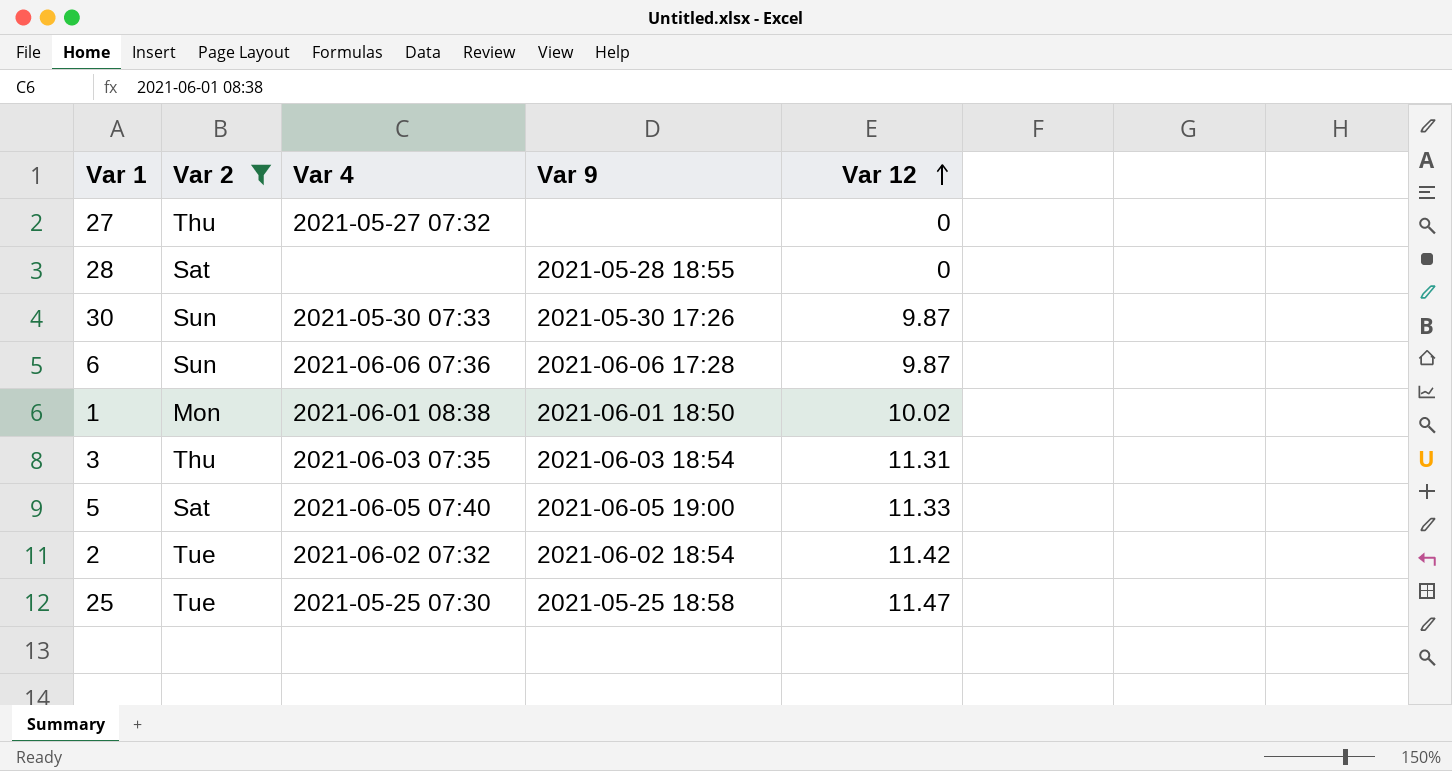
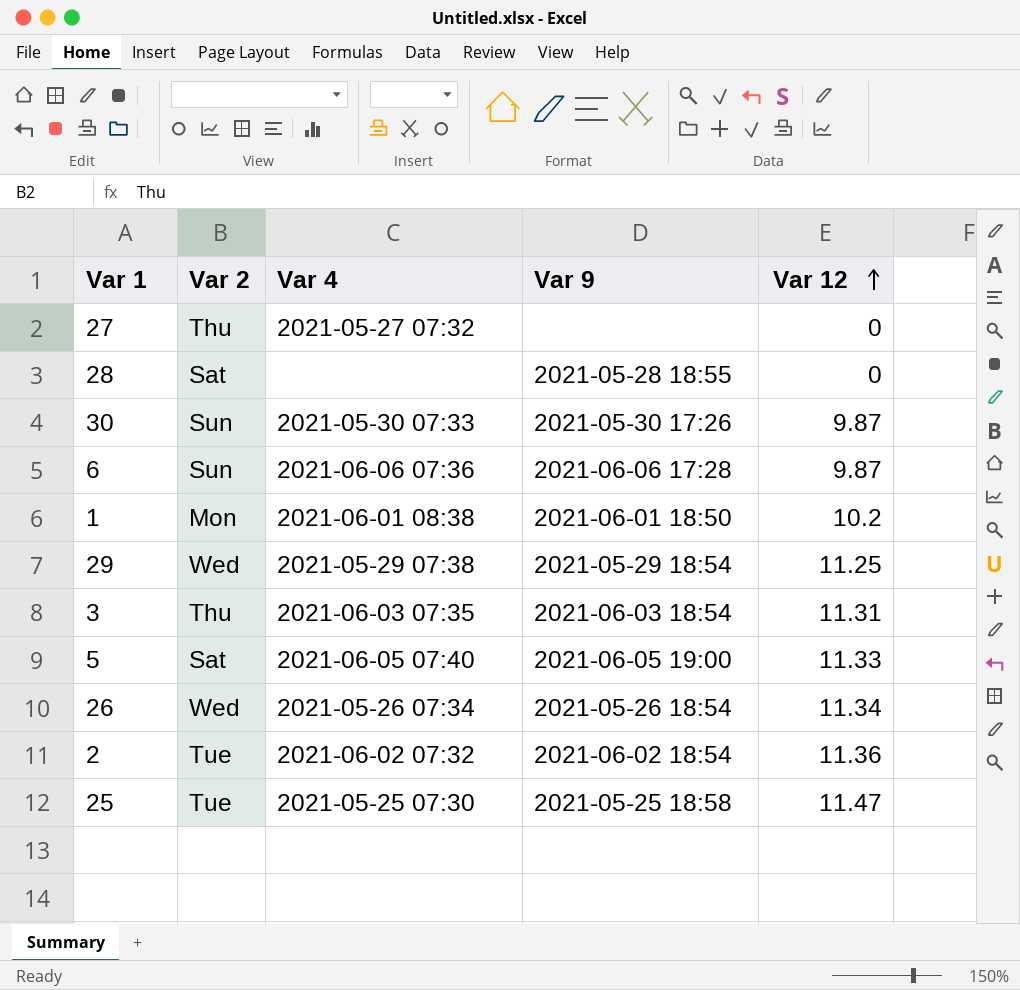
filter: Var 2 != Wed -> none
1 | Var 12: 10.02 -> 10.2
2 | Var 12: 11.42 -> 11.36

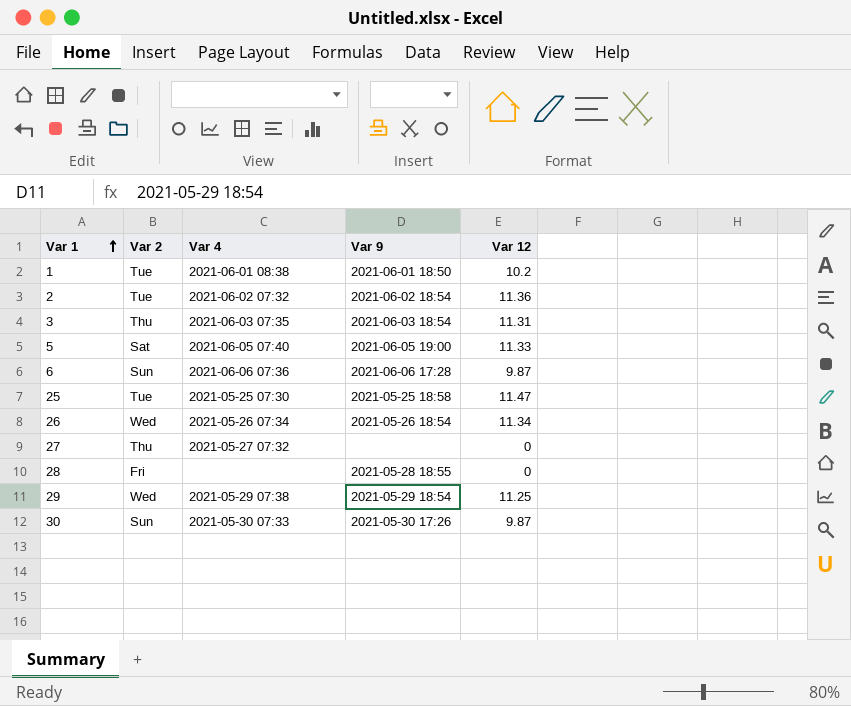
row order: Var 12 ascending -> Var 1 ascending
1 | Var 2: Mon -> Tue
28 | Var 2: Sat -> Fri

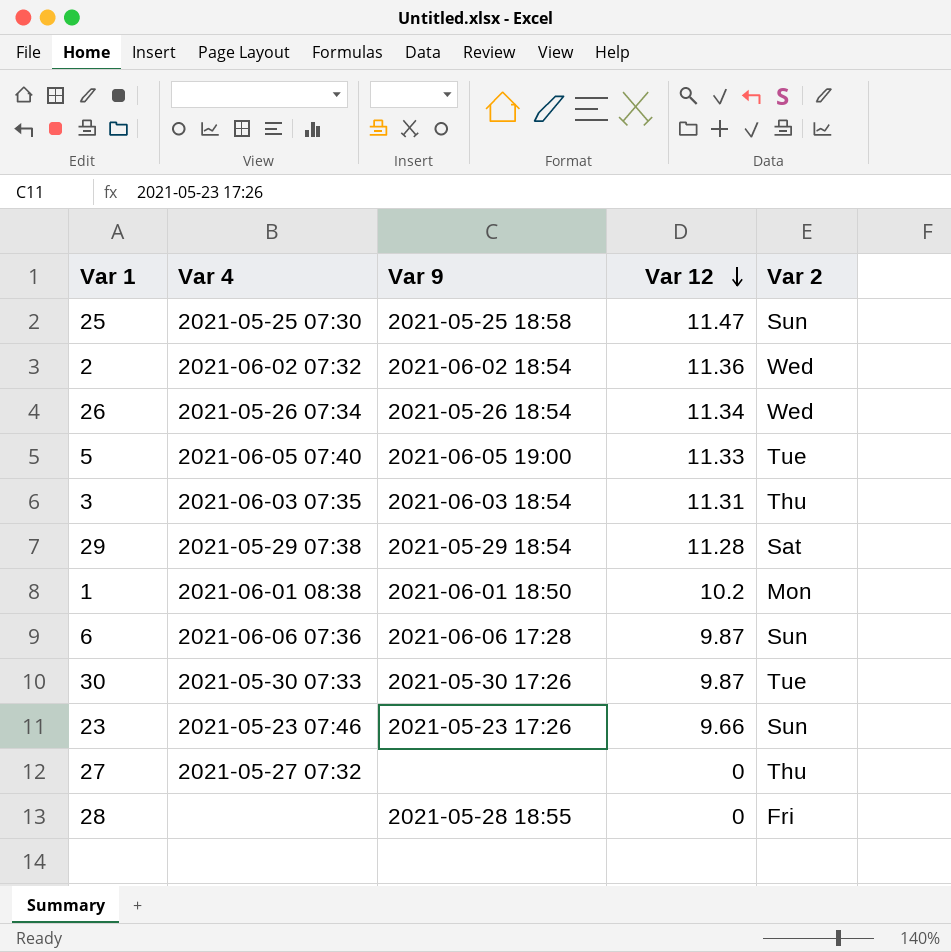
row order: Var 1 ascending -> Var 12 descending
column Var 2 | position: 2 -> 5
25 | Var 2: Tue -> Sun
2 | Var 2: Tue -> Wed
5 | Var 2: Sat -> Tue
29 | Var 12: 11.25 -> 11.28
29 | Var 2: Wed -> Sat
1 | Var 2: Tue -> Mon
30 | Var 2: Sun -> Tue
row 23: none -> 2021-05-23 07:46 | 2021-05-23 17:26 | 9.66 | Sun

